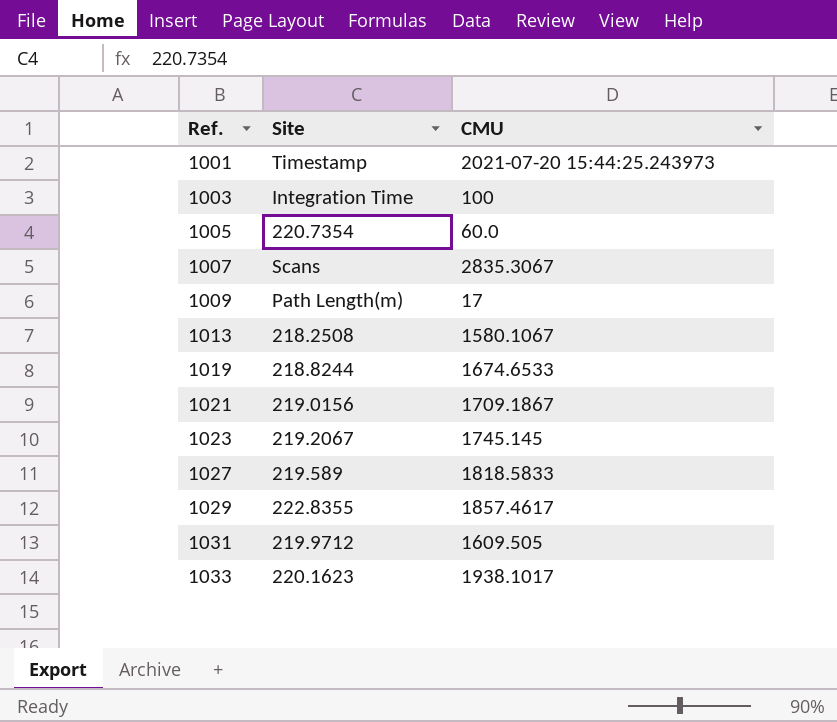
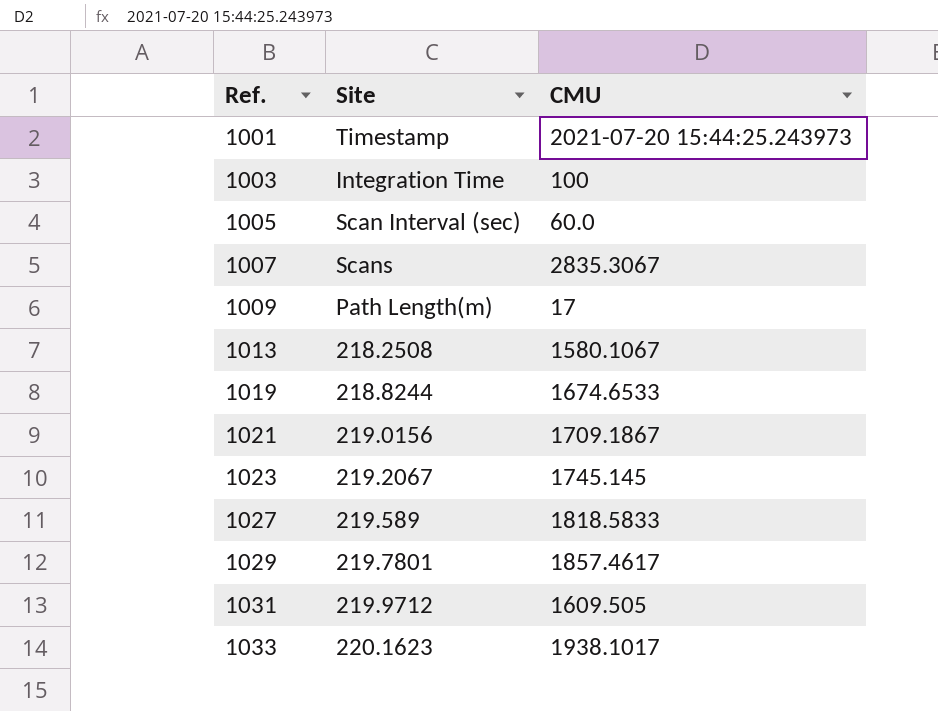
1005 | Site: 220.7354 -> Scan Interval (sec)
1029 | Site: 222.8355 -> 219.7801

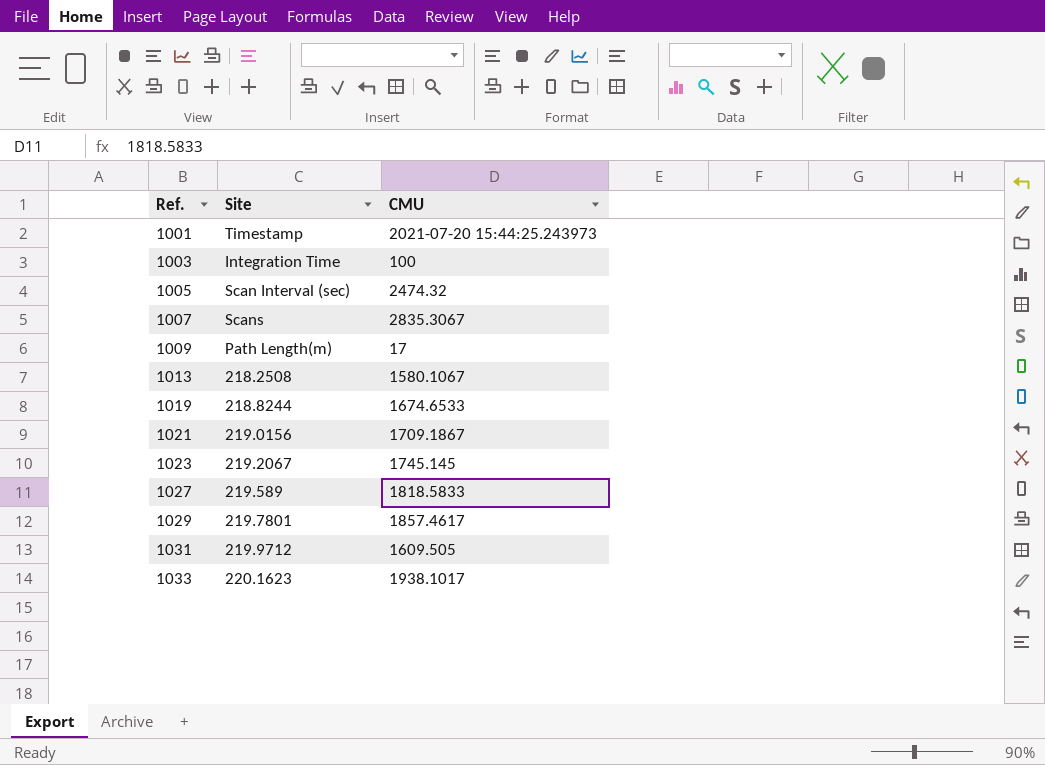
1005 | CMU: 60.0 -> 2474.32

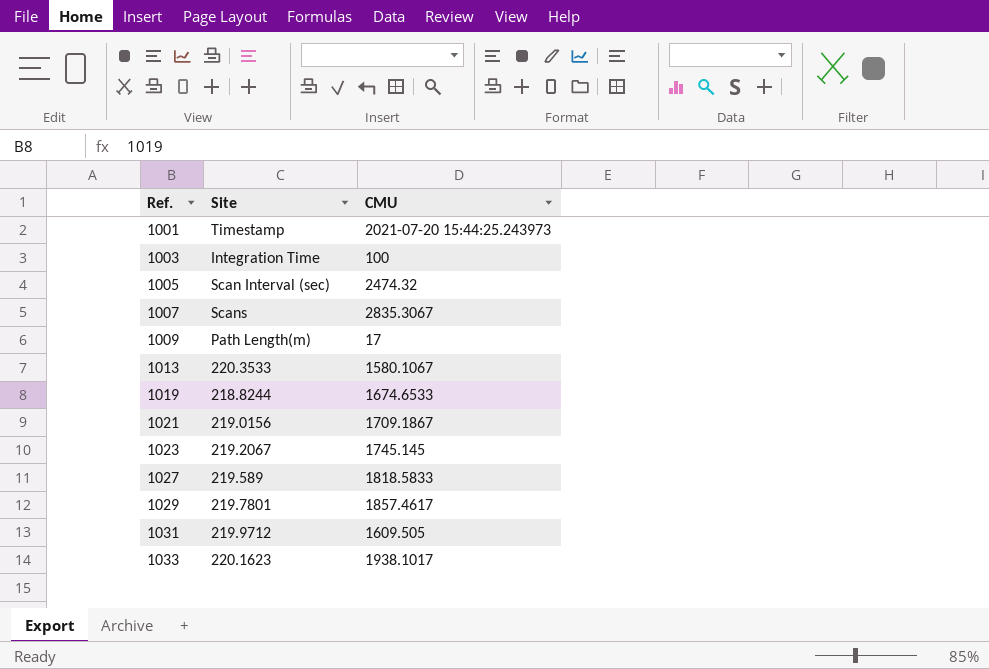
1013 | Site: 218.2508 -> 220.3533

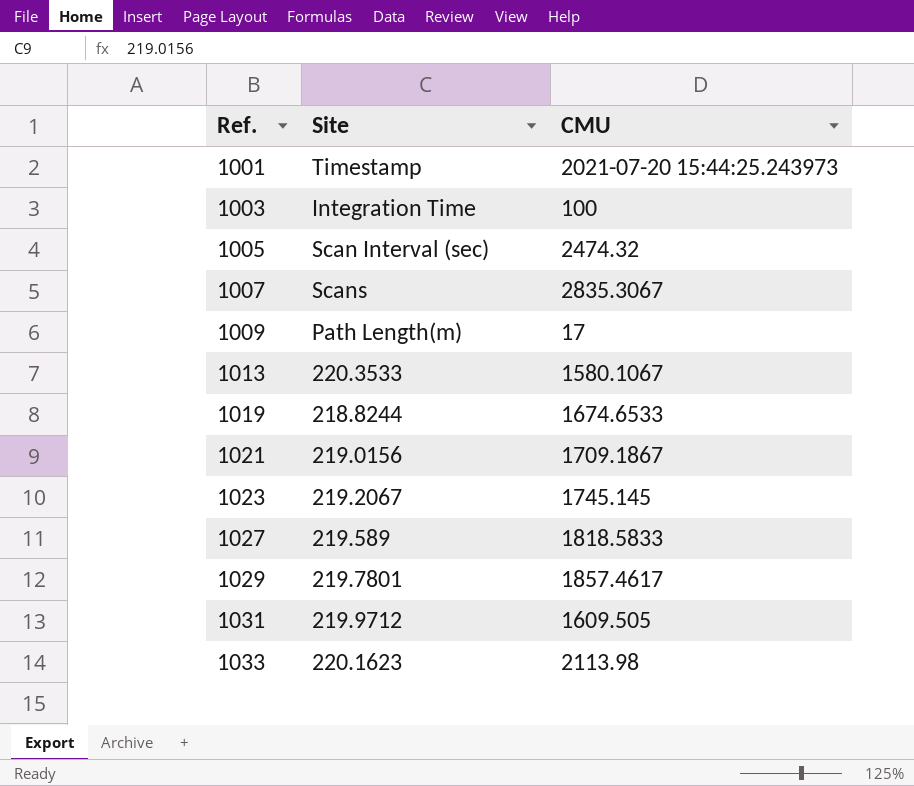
1033 | CMU: 1938.1017 -> 2113.98

